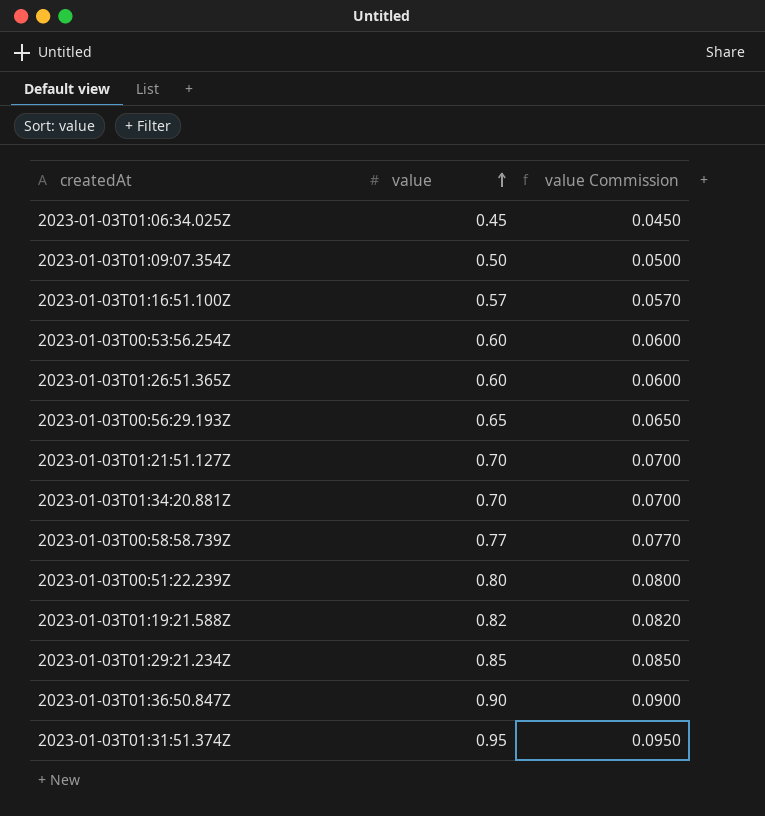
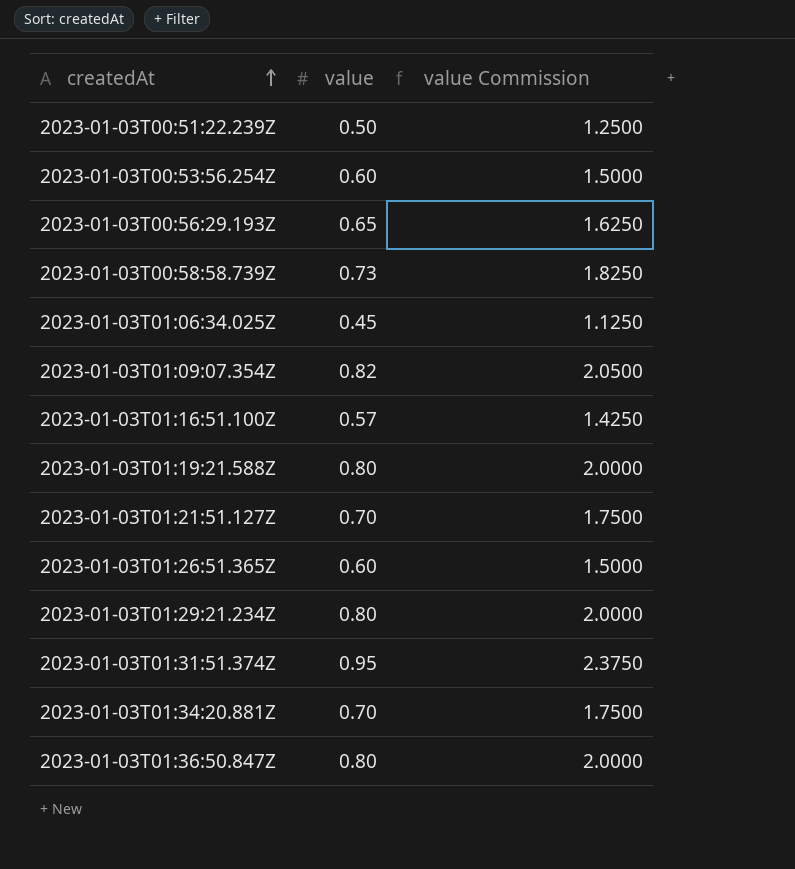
row order: value ascending -> createdAt ascending
column value Commission | formula: [value] * 0.1 -> [value] * 2.5
2023-01-03T00:51:22.239Z | value: 0.80 -> 0.50
2023-01-03T00:58:58.739Z | value: 0.77 -> 0.73
2023-01-03T01:09:07.354Z | value: 0.50 -> 0.82
2023-01-03T01:19:21.588Z | value: 0.82 -> 0.80
2023-01-03T01:29:21.234Z | value: 0.85 -> 0.80
2023-01-03T01:36:50.847Z | value: 0.90 -> 0.80

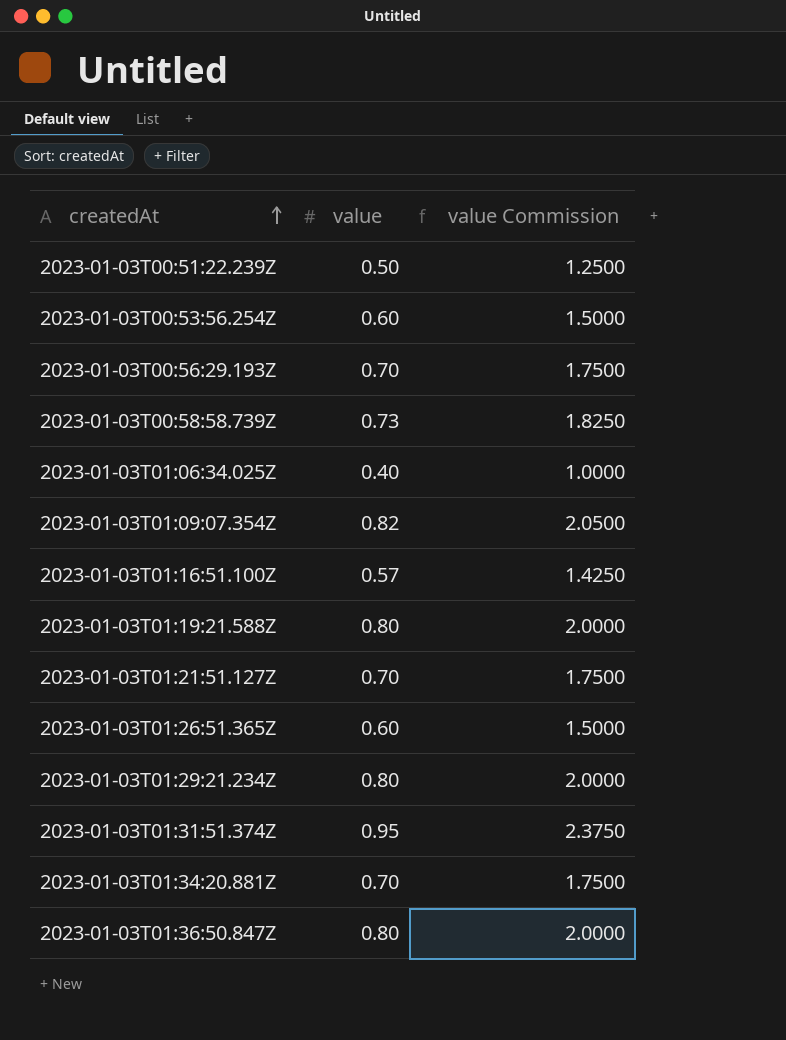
2023-01-03T00:56:29.193Z | value: 0.65 -> 0.70
2023-01-03T00:56:29.193Z | value Commission: 1.6250 -> 1.7500
2023-01-03T01:06:34.025Z | value: 0.45 -> 0.40
2023-01-03T01:06:34.025Z | value Commission: 1.1250 -> 1.0000

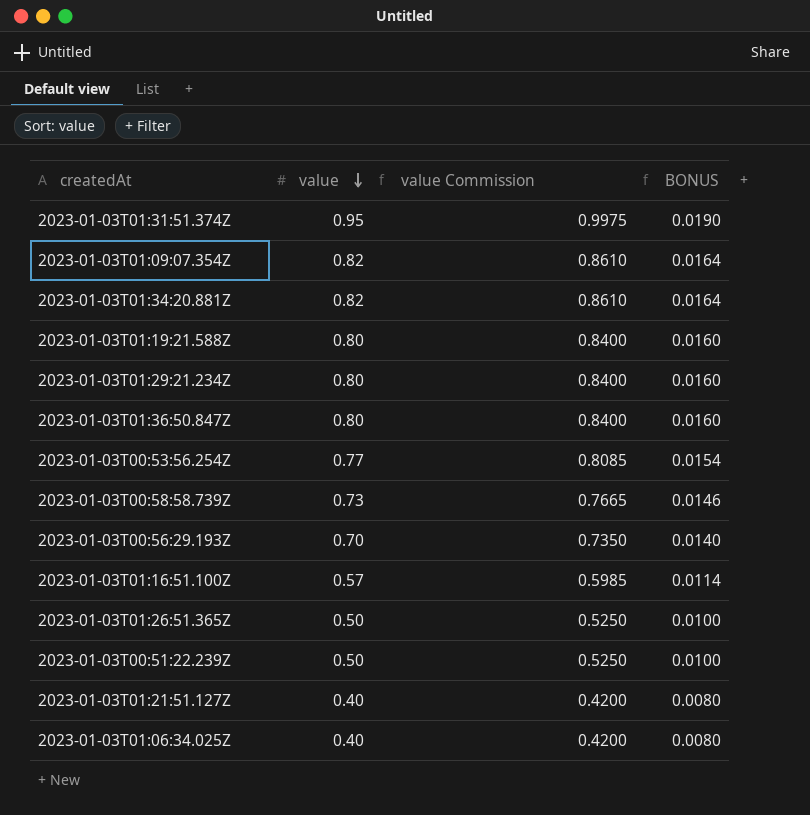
row order: createdAt ascending -> value descending
column value Commission | formula: [value] * 2.5 -> [value] * 1.05
column BONUS | formula: none -> [value] * 0.02
2023-01-03T01:34:20.881Z | value: 0.70 -> 0.82
2023-01-03T00:53:56.254Z | value: 0.60 -> 0.77
2023-01-03T01:26:51.365Z | value: 0.60 -> 0.50
2023-01-03T01:21:51.127Z | value: 0.70 -> 0.40

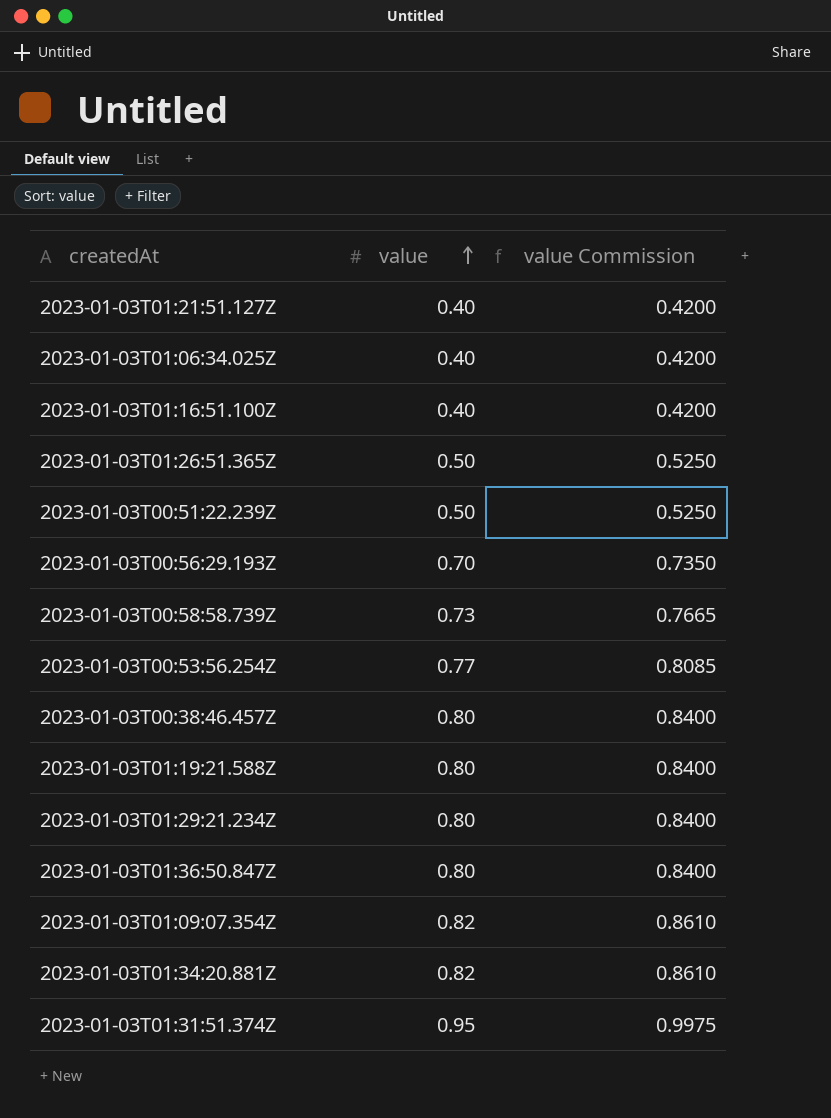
row order: value descending -> value ascending
column BONUS | formula: [value] * 0.02 -> none
2023-01-03T01:16:51.100Z | value: 0.57 -> 0.40
2023-01-03T01:16:51.100Z | value Commission: 0.5985 -> 0.4200
row 2023-01-03T00:38:46.457Z: none -> 0.80 | 0.8400

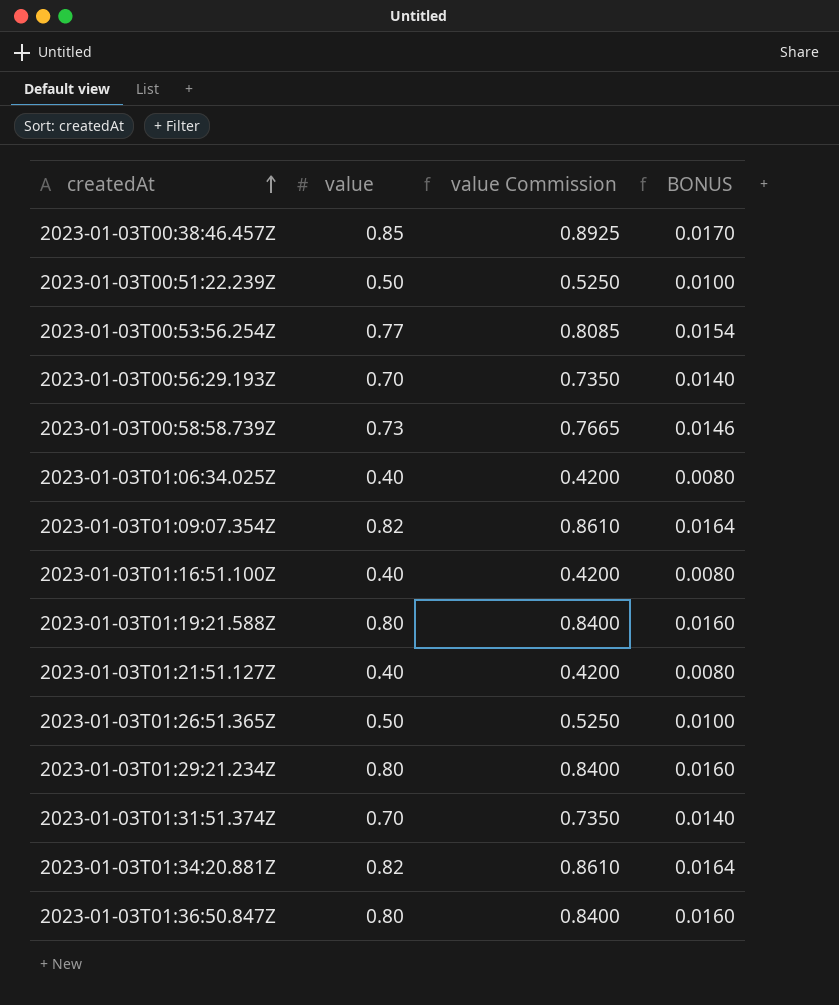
row order: value ascending -> createdAt ascending
column BONUS | formula: none -> [value] * 0.02
2023-01-03T00:38:46.457Z | value: 0.80 -> 0.85
2023-01-03T00:38:46.457Z | value Commission: 0.8400 -> 0.8925
2023-01-03T01:31:51.374Z | value: 0.95 -> 0.70
2023-01-03T01:31:51.374Z | value Commission: 0.9975 -> 0.7350

